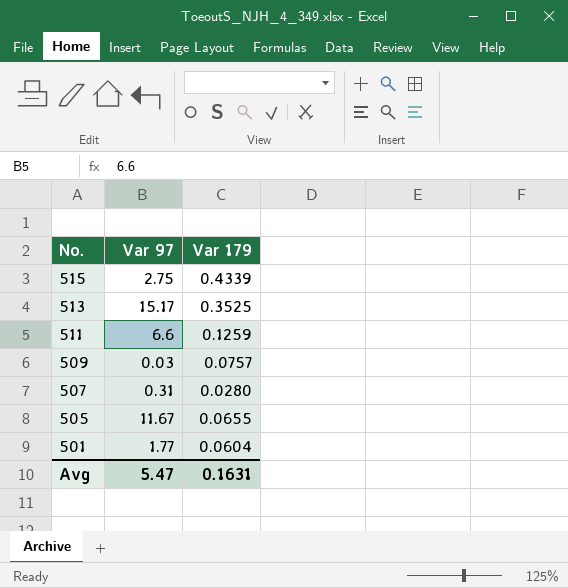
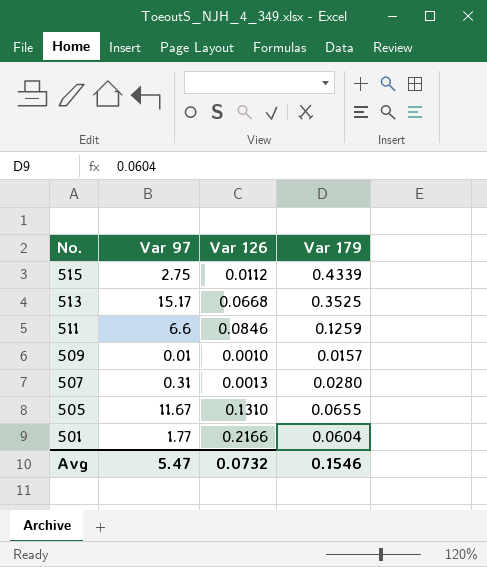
column Var 126 | position: none -> 3
509 | Var 97: 0.03 -> 0.01
509 | Var 179: 0.0757 -> 0.0157
Avg | Var 179: 0.1631 -> 0.1546

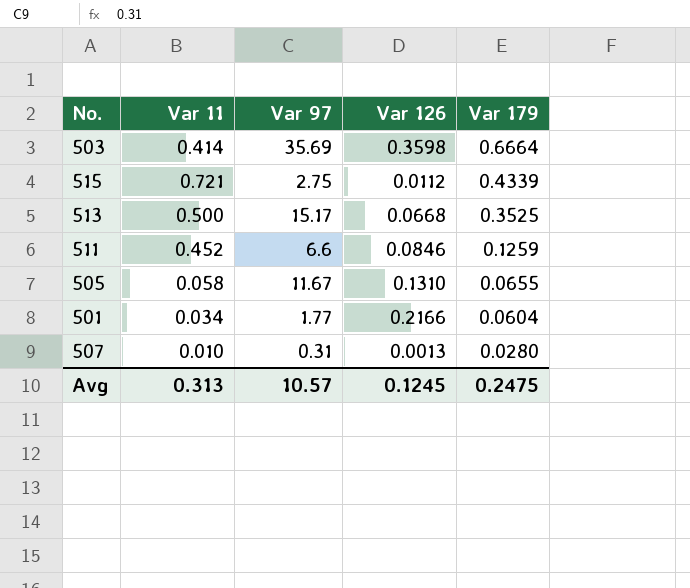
row order: No. descending -> Var 179 descending
column Var 11 | position: none -> 2
row 509: 0.01 | 0.0010 | 0.0157 -> none
row 503: none -> 0.414 | 35.69 | 0.3598 | 0.6664
Avg | Var 97: 5.47 -> 10.57
Avg | Var 126: 0.0732 -> 0.1245
Avg | Var 179: 0.1546 -> 0.2475

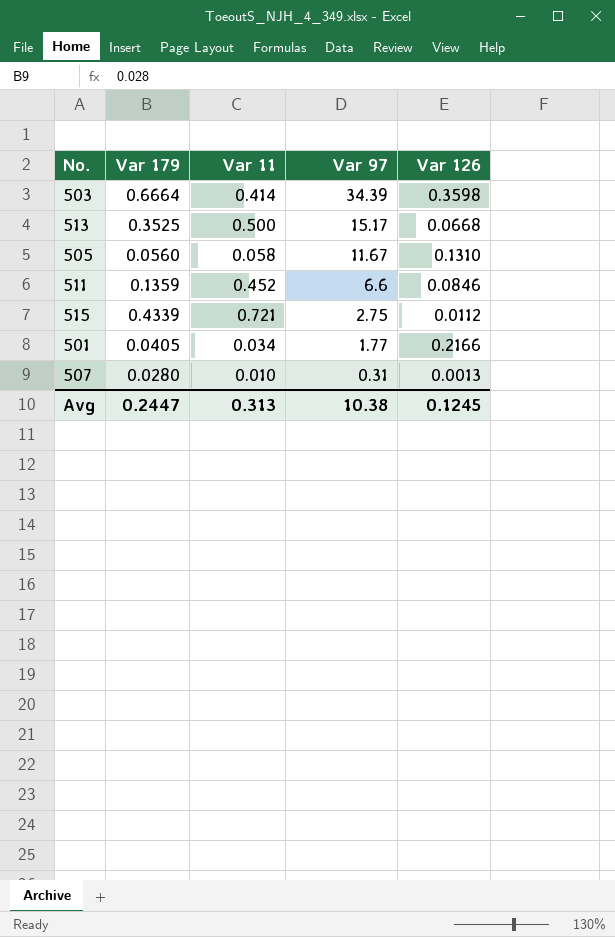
row order: Var 179 descending -> Var 97 descending
column Var 179 | position: 5 -> 2
503 | Var 97: 35.69 -> 34.39
505 | Var 179: 0.0655 -> 0.0560
511 | Var 179: 0.1259 -> 0.1359
501 | Var 179: 0.0604 -> 0.0405
Avg | Var 179: 0.2475 -> 0.2447
Avg | Var 97: 10.57 -> 10.38

